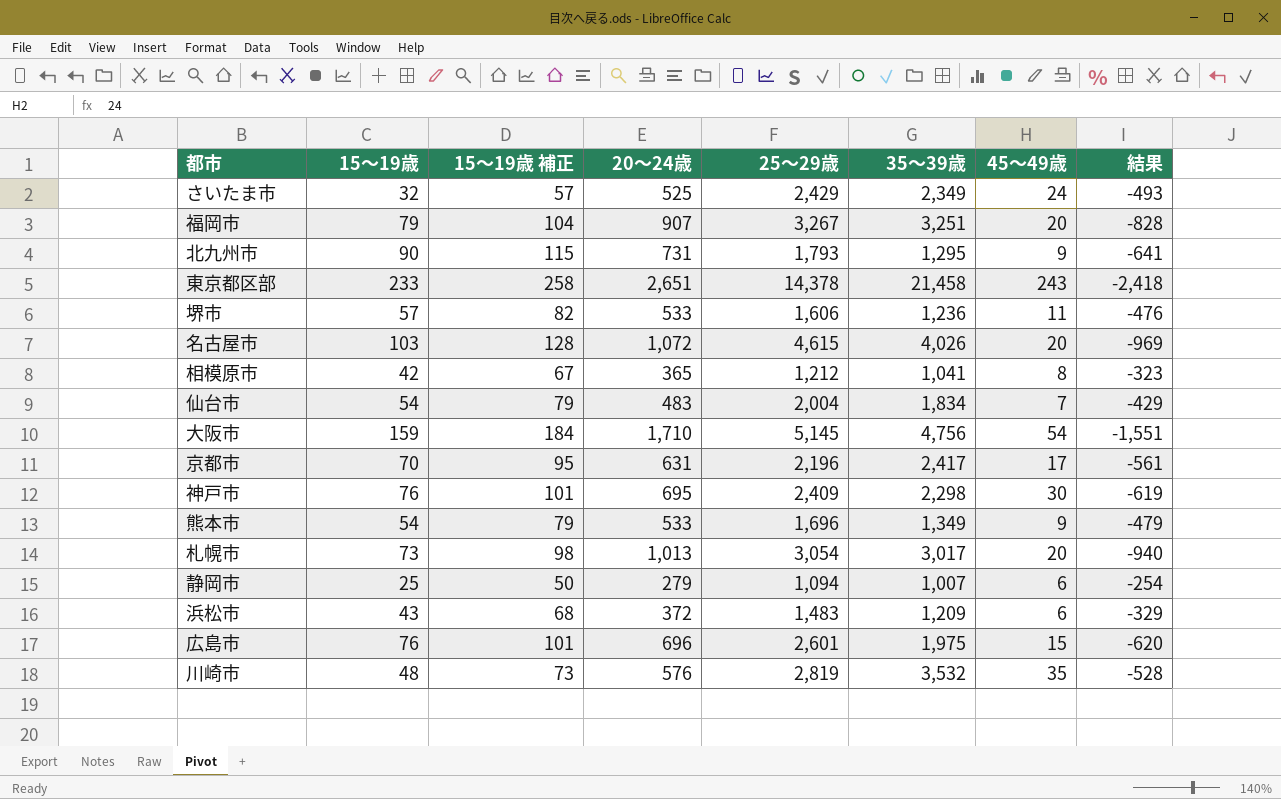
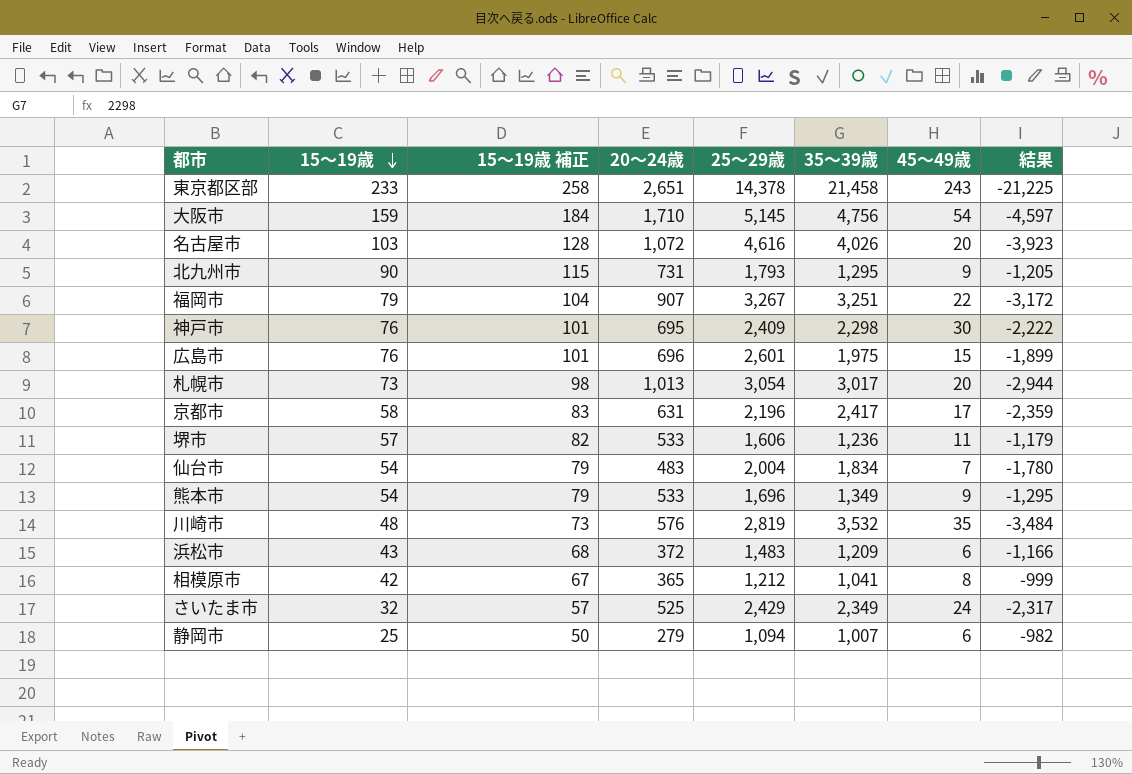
row order: none -> 15～19歳 descending
column 結果 | formula: [15～19歳] - [20～24歳] -> [15～19歳] - [35～39歳]
名古屋市 | 25～29歳: 4,615 -> 4,616
福岡市 | 45～49歳: 20 -> 22
京都市 | 15～19歳: 70 -> 58
京都市 | 15～19歳 補正: 95 -> 83

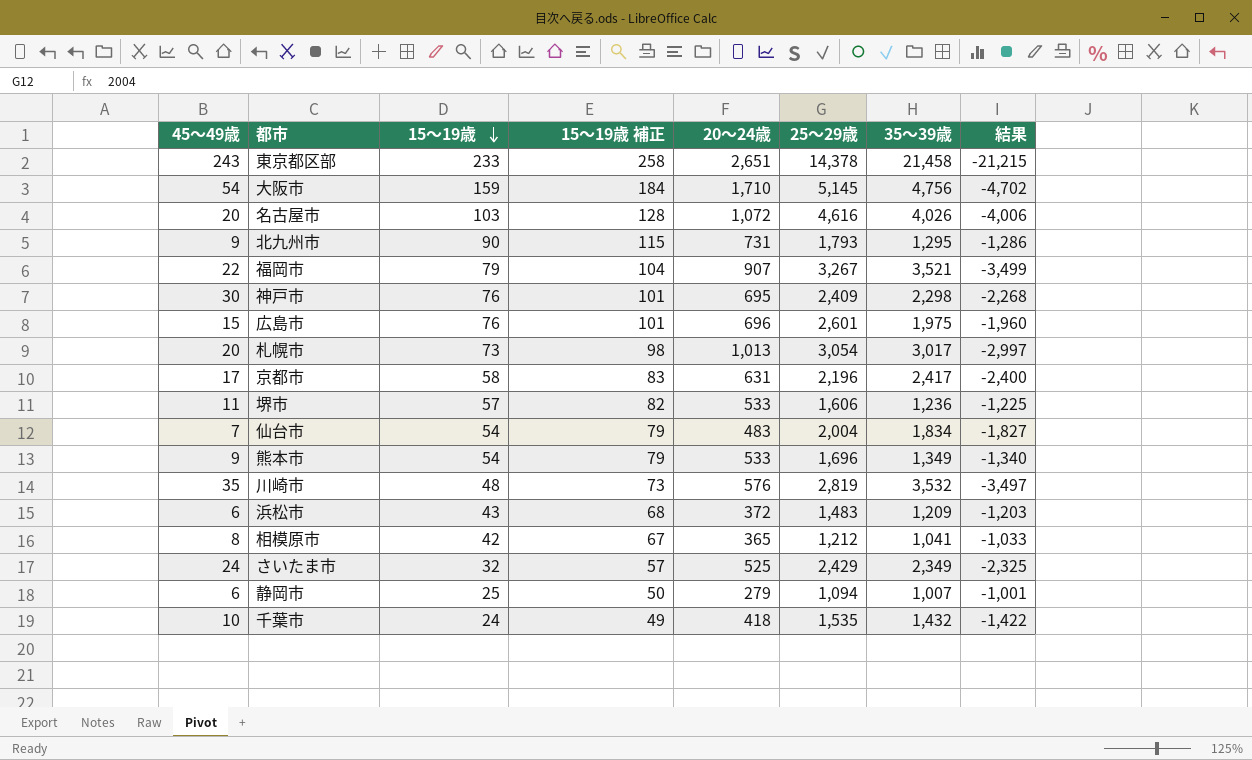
column 45～49歳 | position: 7 -> 1
column 結果 | formula: [15～19歳] - [35～39歳] -> [45～49歳] - [35～39歳]
福岡市 | 35～39歳: 3,251 -> 3,521
row 千葉市: none -> 10 | 24 | 49 | 418 | 1,535 | 1,432 | -1,422

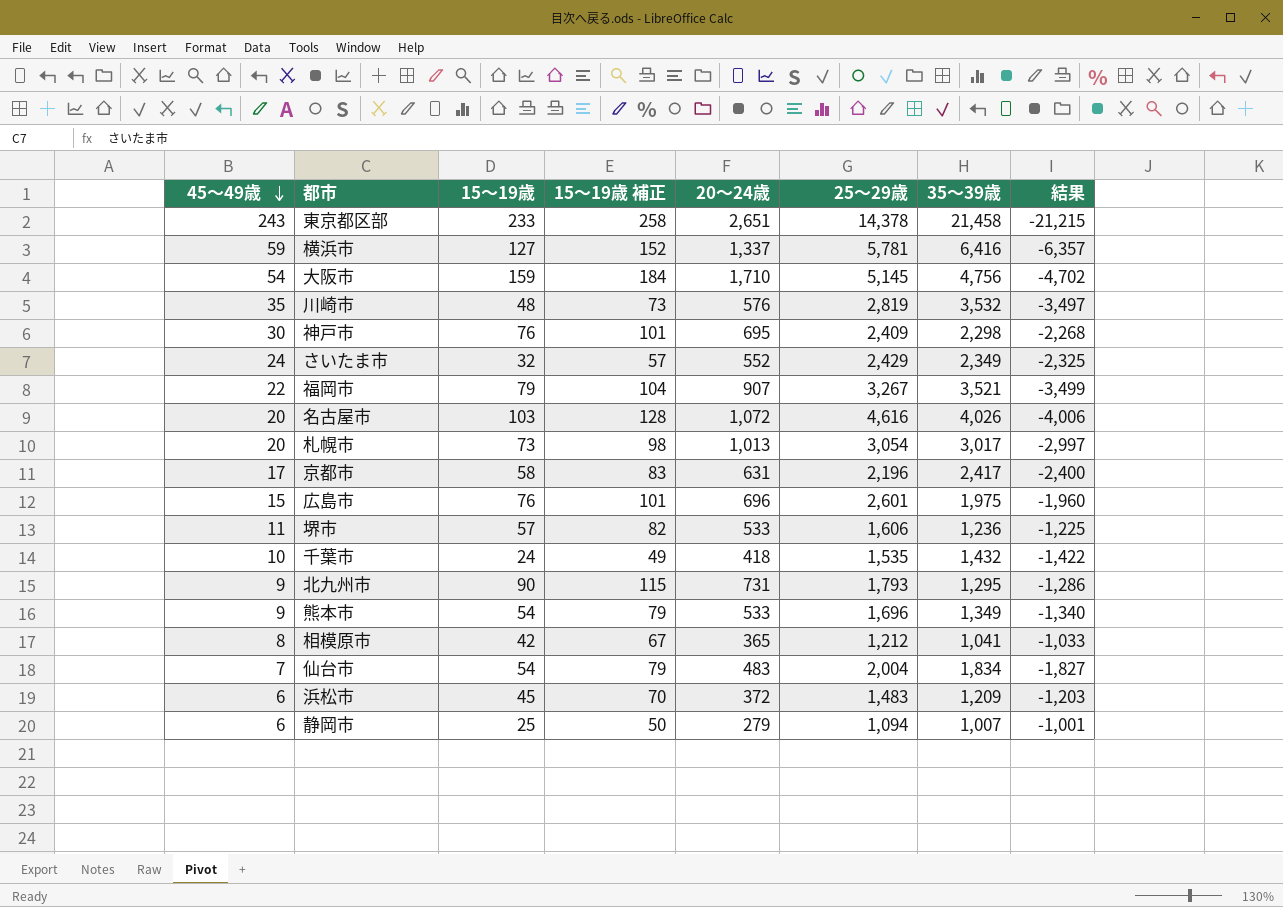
row order: 15～19歳 descending -> 45～49歳 descending
row 横浜市: none -> 59 | 127 | 152 | 1,337 | 5,781 | 6,416 | -6,357
さいたま市 | 20～24歳: 525 -> 552
浜松市 | 15～19歳: 43 -> 45
浜松市 | 15～19歳 補正: 68 -> 70

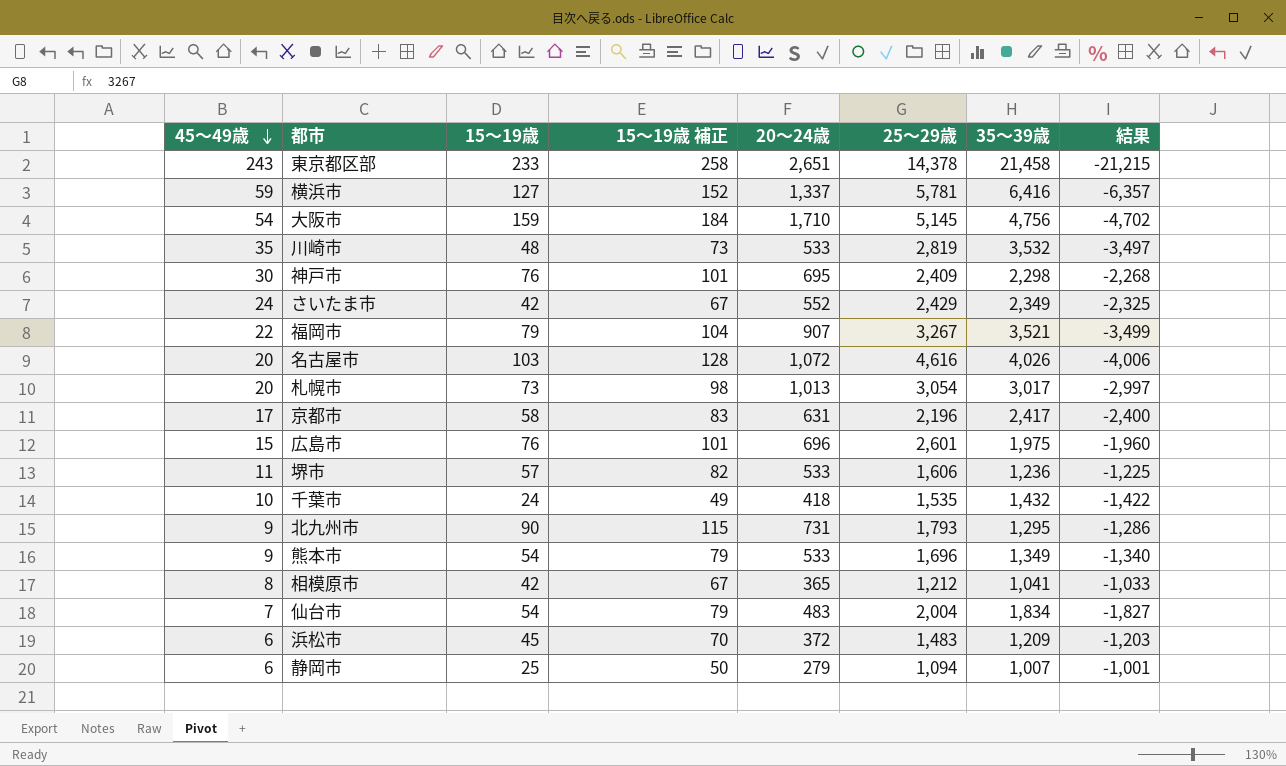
川崎市 | 20～24歳: 576 -> 533
さいたま市 | 15～19歳: 32 -> 42
さいたま市 | 15～19歳 補正: 57 -> 67

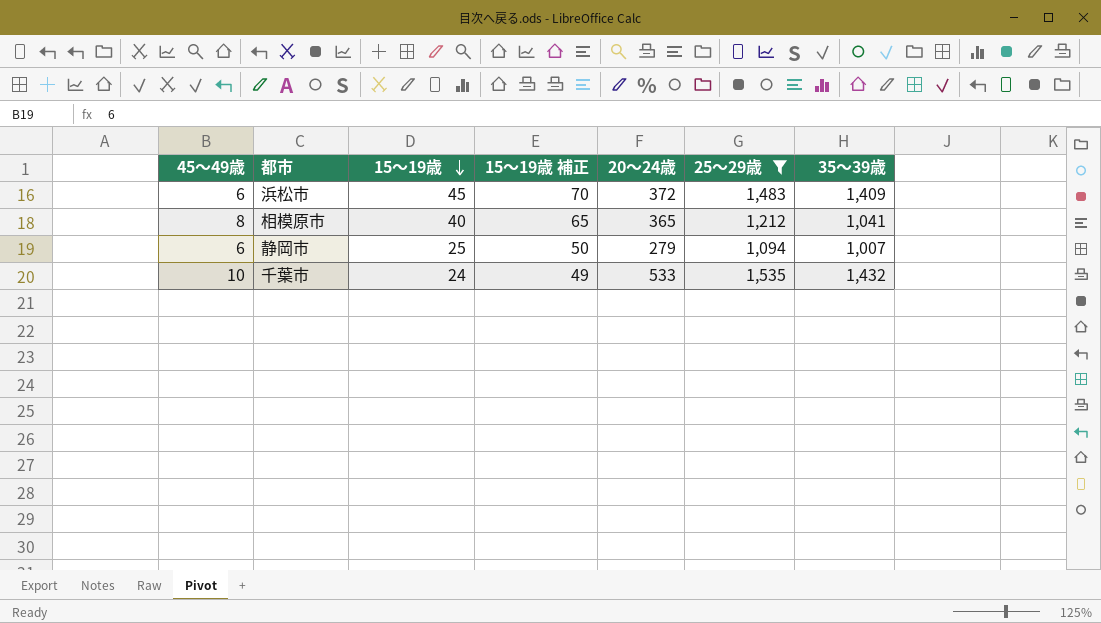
filter: none -> 25～29歳 <= 1,535
row order: 45～49歳 descending -> 15～19歳 descending
column 結果 | formula: [45～49歳] - [35～39歳] -> none
浜松市 | 35～39歳: 1,209 -> 1,409
相模原市 | 15～19歳: 42 -> 40
相模原市 | 15～19歳 補正: 67 -> 65
千葉市 | 20～24歳: 418 -> 533

